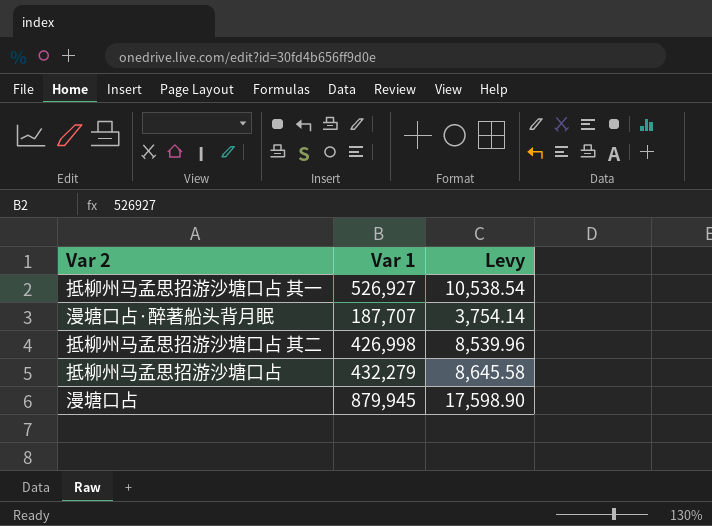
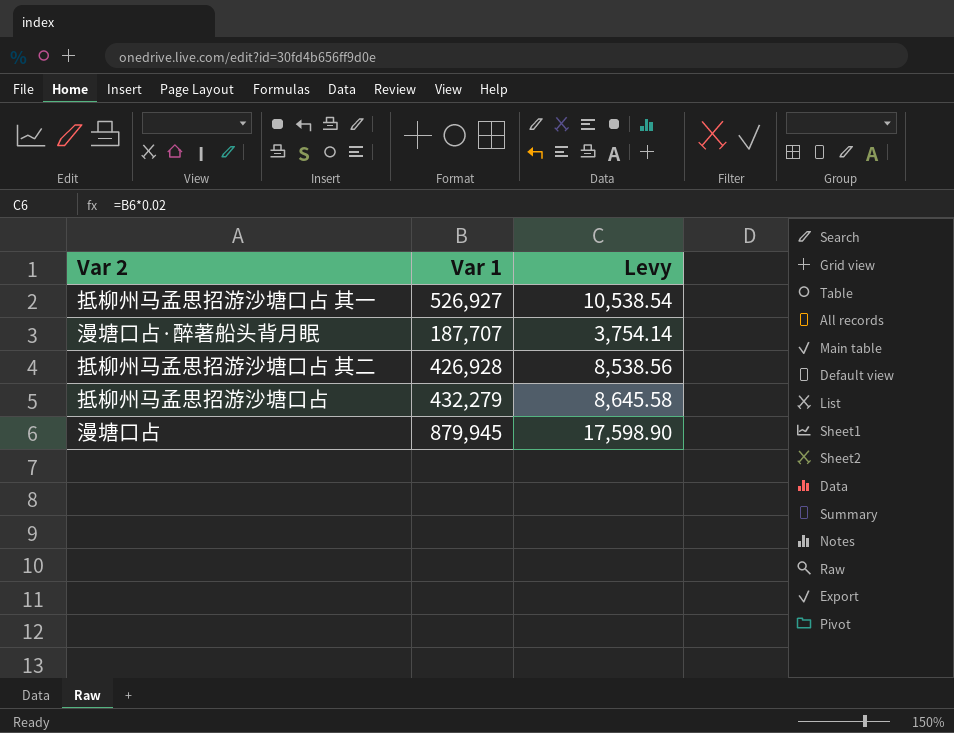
抵柳州马孟思招游沙塘口占 其二 | Var 1: 426,998 -> 426,928
抵柳州马孟思招游沙塘口占 其二 | Levy: 8,539.96 -> 8,538.56

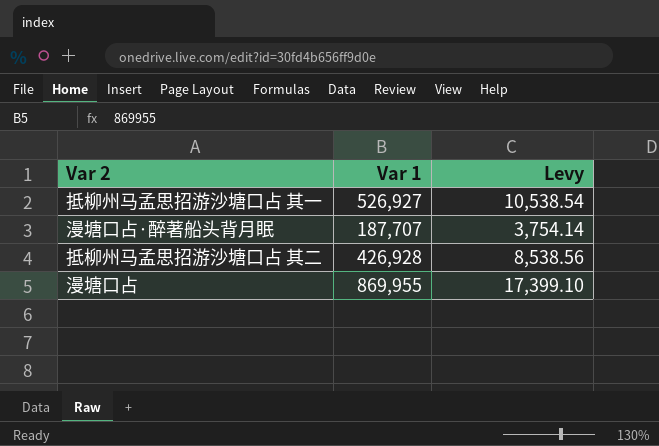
row 抵柳州马孟思招游沙塘口占: 432,279 | 8,645.58 -> none
漫塘口占 | Var 1: 879,945 -> 869,955
漫塘口占 | Levy: 17,598.90 -> 17,399.10

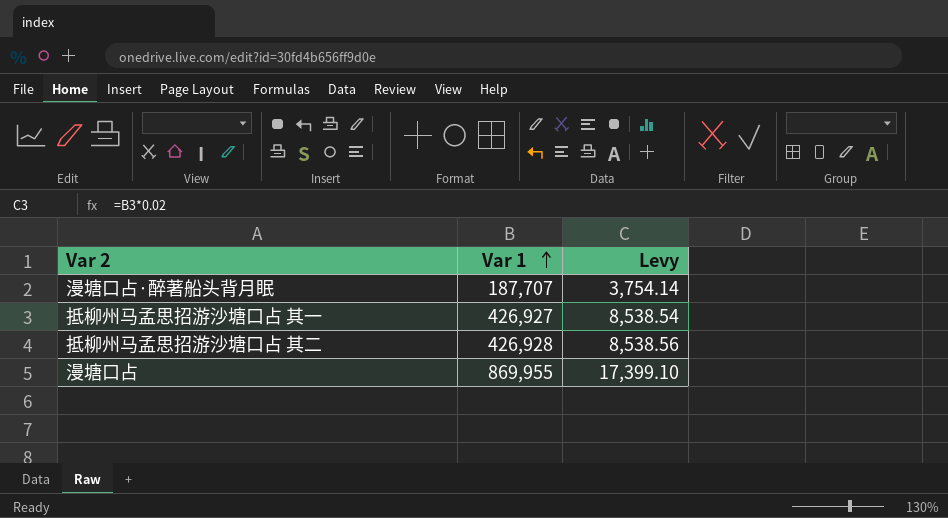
row order: none -> Var 1 ascending
抵柳州马孟思招游沙塘口占 其一 | Var 1: 526,927 -> 426,927
抵柳州马孟思招游沙塘口占 其一 | Levy: 10,538.54 -> 8,538.54

